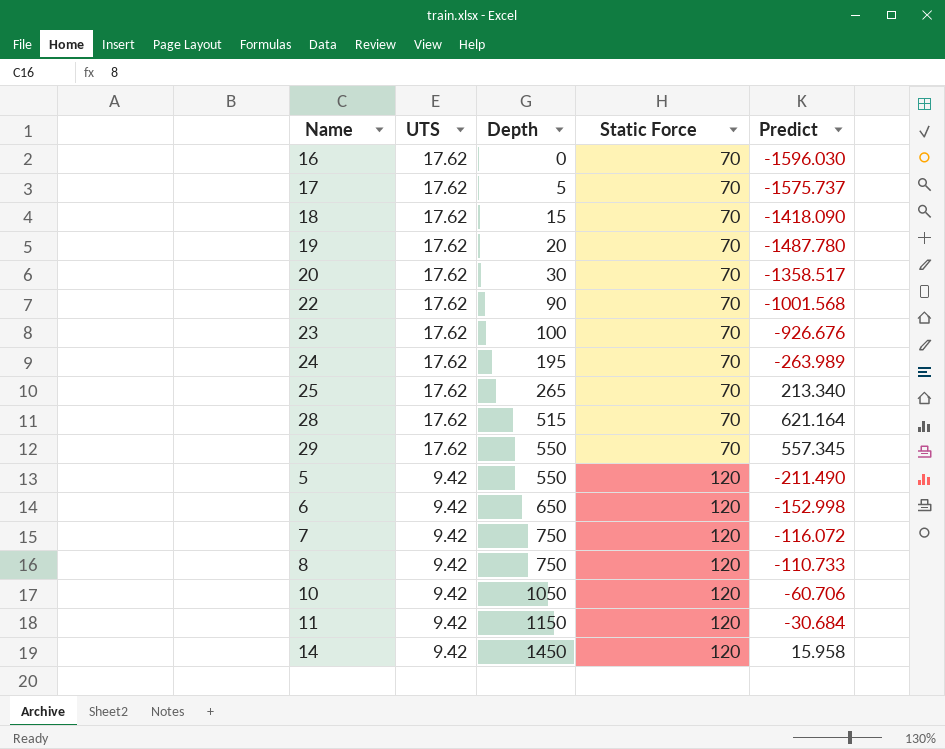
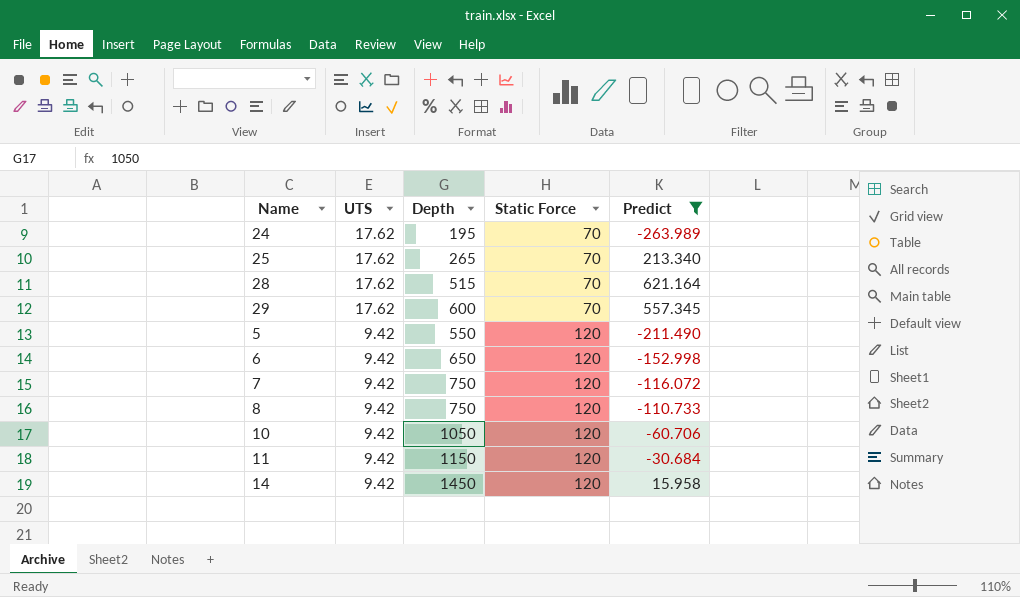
filter: none -> Predict >= -263.989
29 | Depth: 550 -> 600

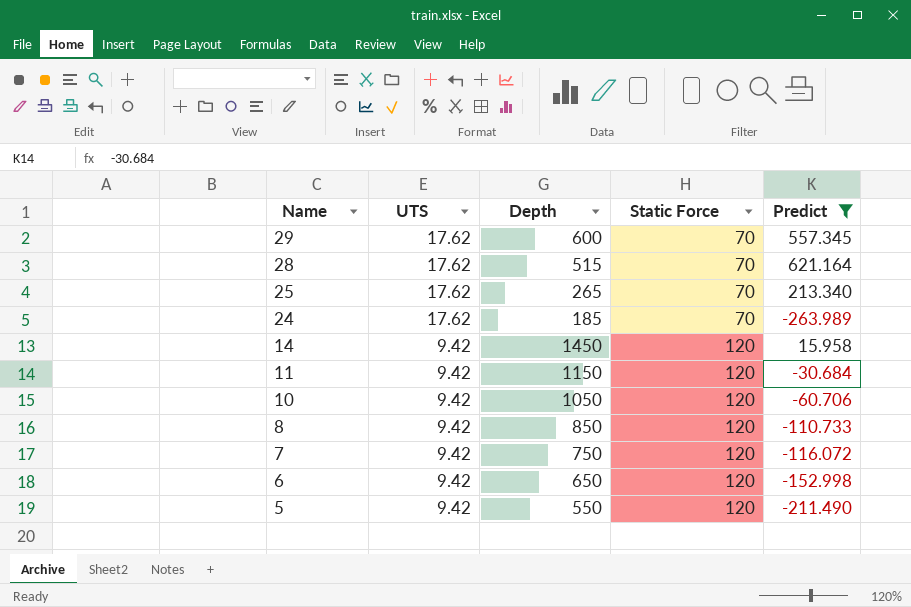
row order: UTS descending -> Name descending
24 | Depth: 195 -> 185
8 | Depth: 750 -> 850

